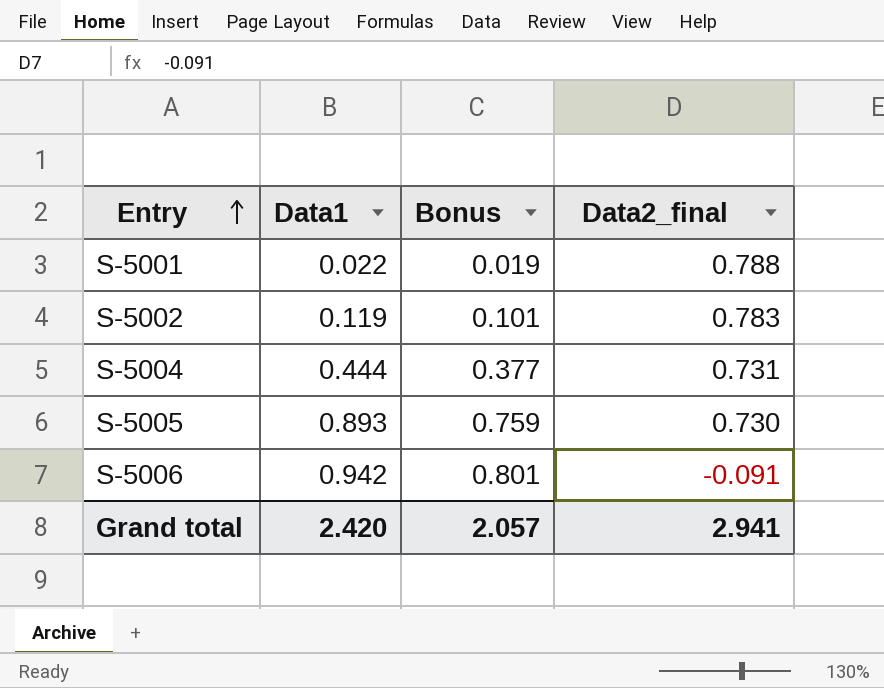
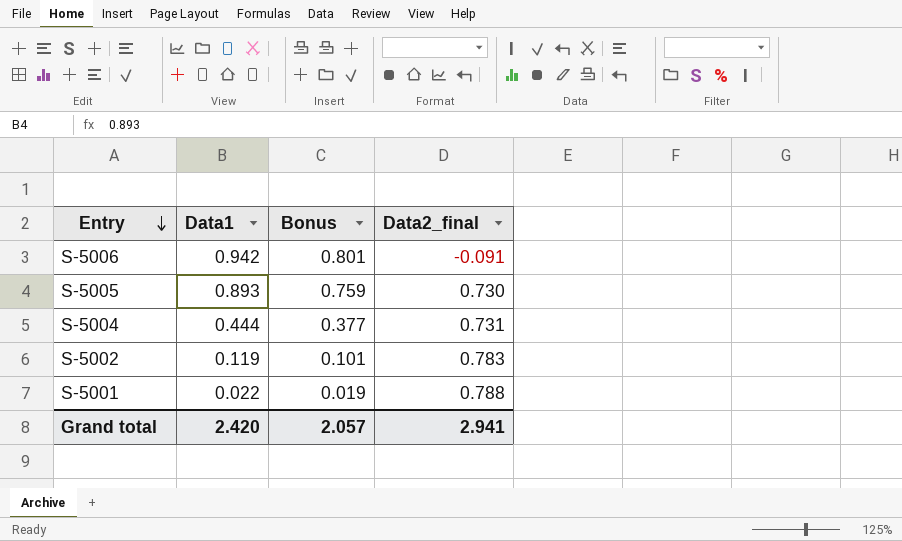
row order: Entry ascending -> Entry descending

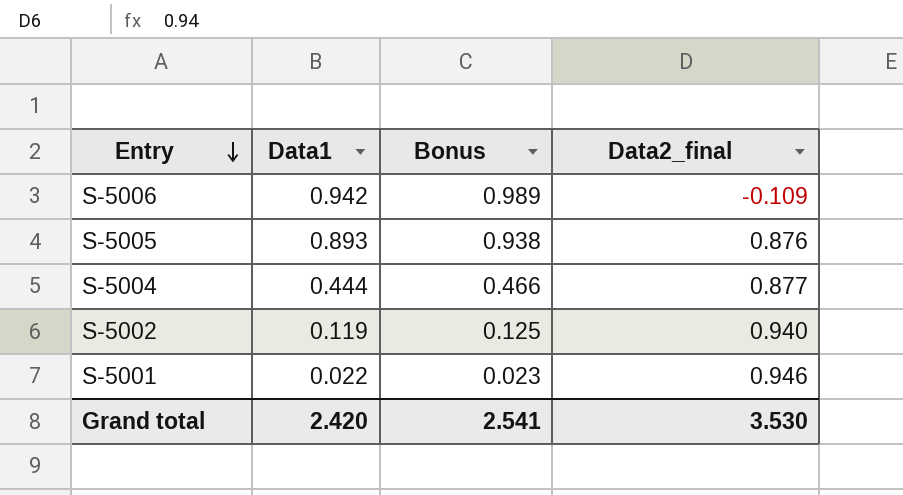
column Bonus | formula: [Data1] * 0.85 -> [Data1] * 1.05
S-5006 | Data2_final: -0.091 -> -0.109
S-5005 | Data2_final: 0.730 -> 0.876
S-5004 | Data2_final: 0.731 -> 0.877
S-5002 | Data2_final: 0.783 -> 0.940
S-5001 | Data2_final: 0.788 -> 0.946
Grand total | Bonus: 2.057 -> 2.541
Grand total | Data2_final: 2.941 -> 3.530

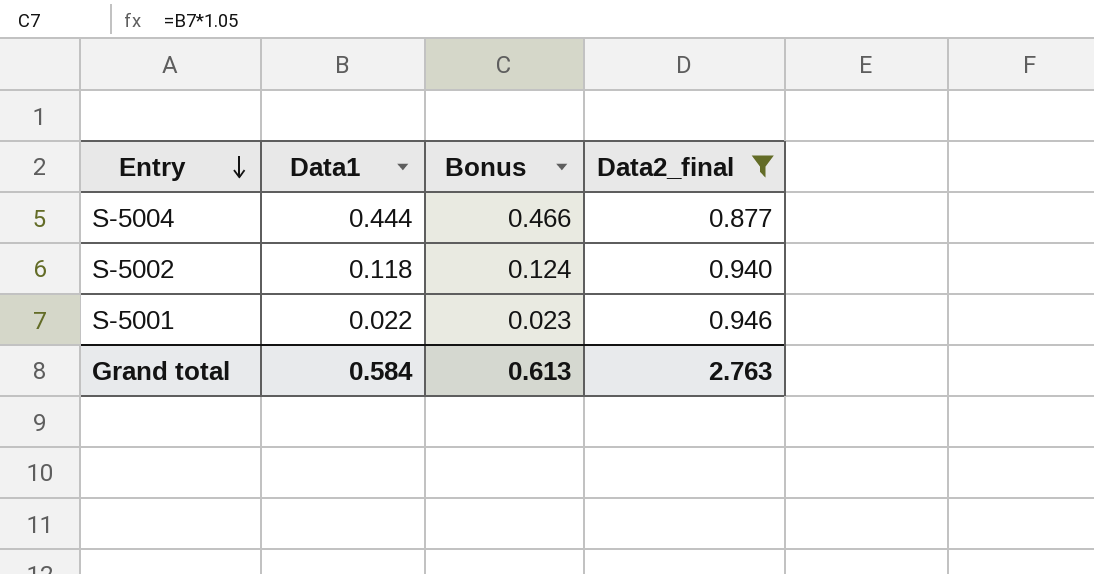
filter: none -> Data2_final >= 0.877
S-5002 | Data1: 0.119 -> 0.118
S-5002 | Bonus: 0.125 -> 0.124
Grand total | Data1: 2.420 -> 0.584
Grand total | Bonus: 2.541 -> 0.613
Grand total | Data2_final: 3.530 -> 2.763

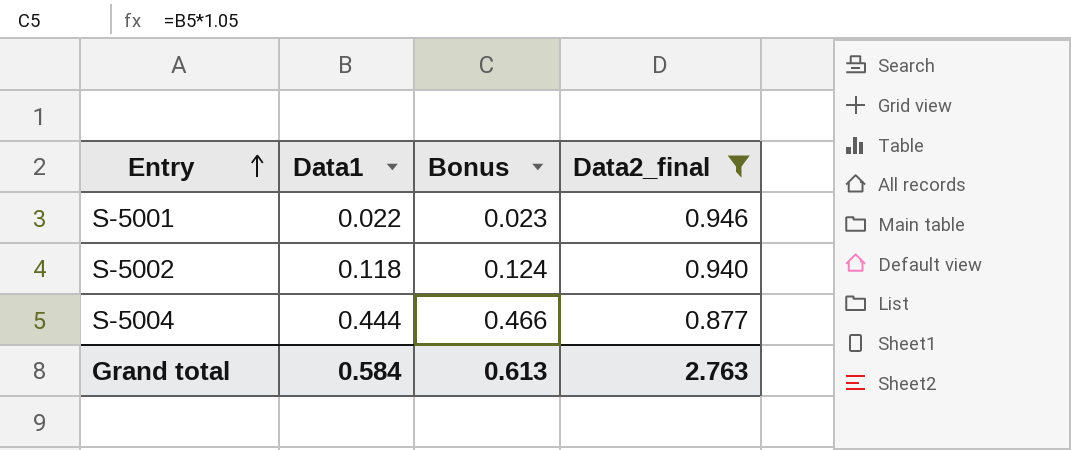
row order: Entry descending -> Entry ascending

